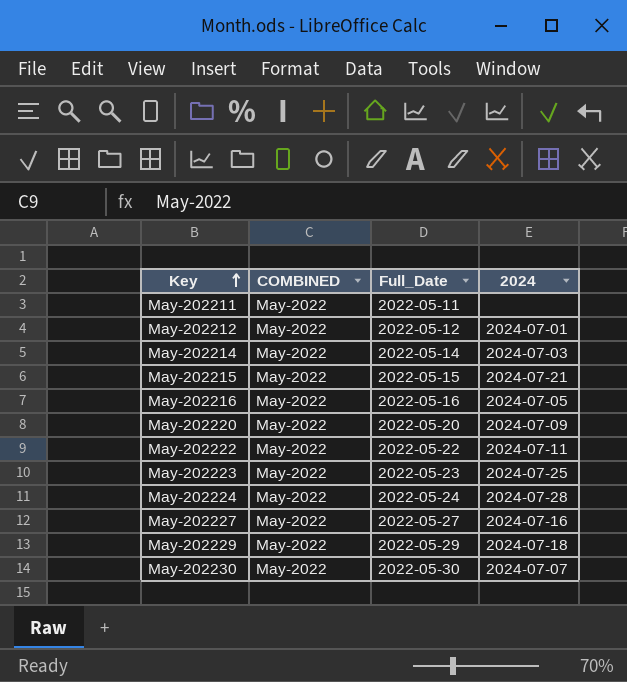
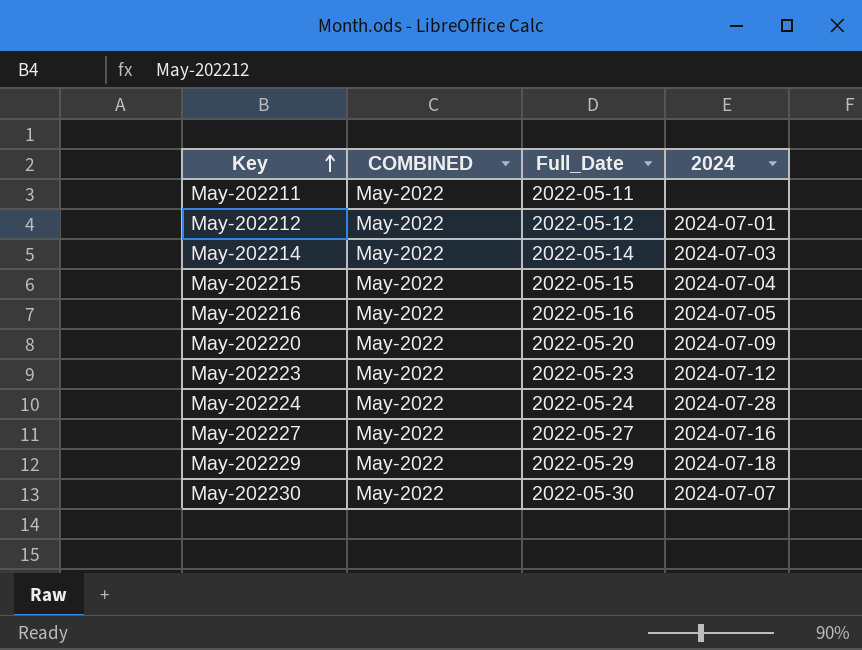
row May-202222: May-2022 | 2022-05-22 | 2024-07-11 -> none
May-202215 | 2024: 2024-07-21 -> 2024-07-04
May-202223 | 2024: 2024-07-25 -> 2024-07-12

